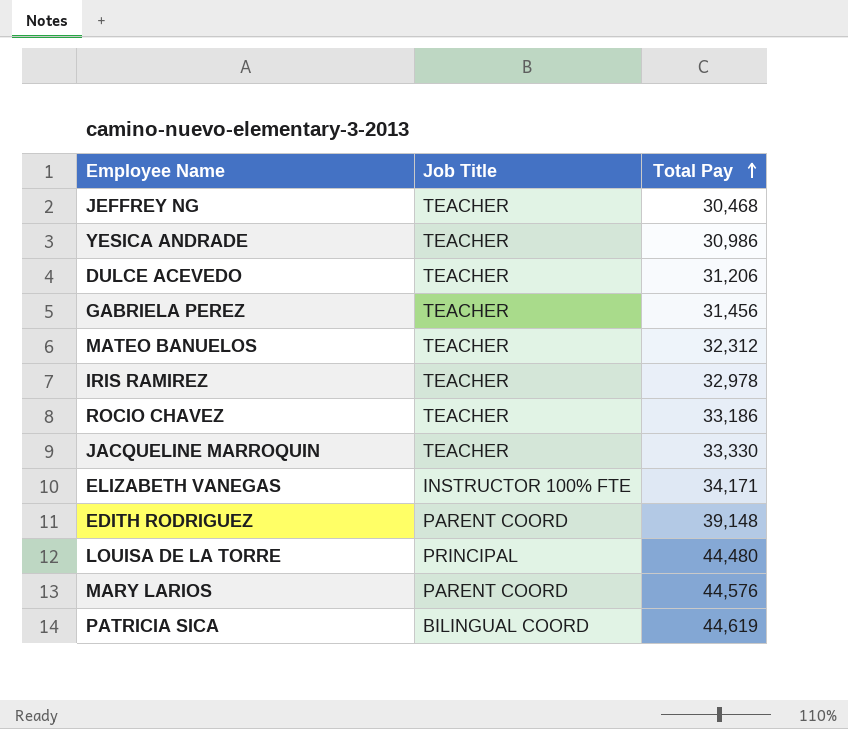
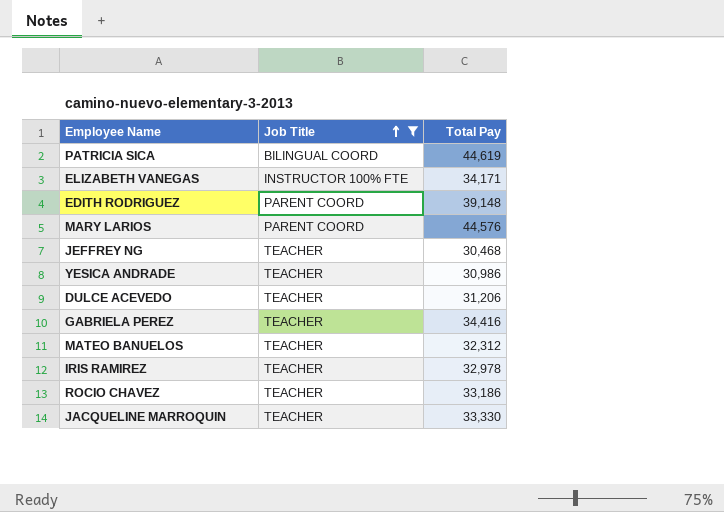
filter: none -> Job Title != PRINCIPAL
row order: Total Pay ascending -> Job Title ascending
GABRIELA PEREZ | Total Pay: 31,456 -> 34,416

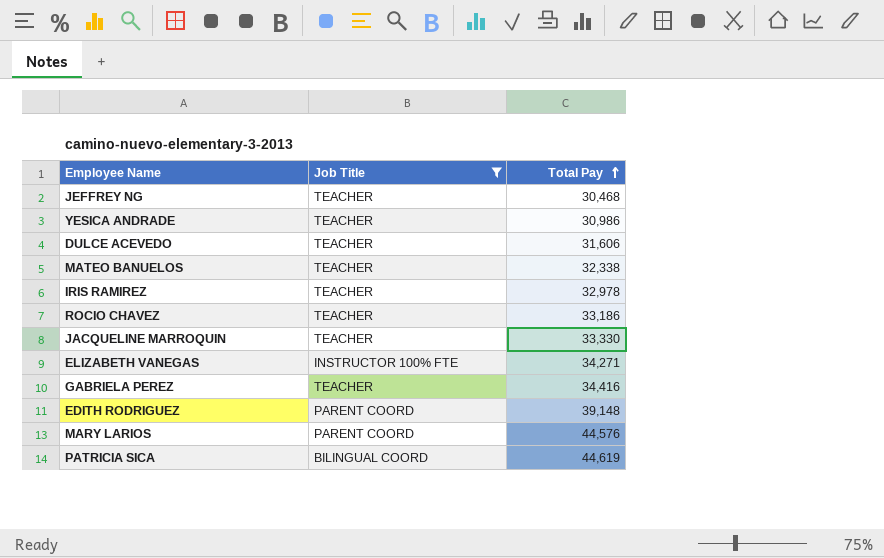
row order: Job Title ascending -> Total Pay ascending
DULCE ACEVEDO | Total Pay: 31,206 -> 31,606
MATEO BANUELOS | Total Pay: 32,312 -> 32,338
ELIZABETH VANEGAS | Total Pay: 34,171 -> 34,271

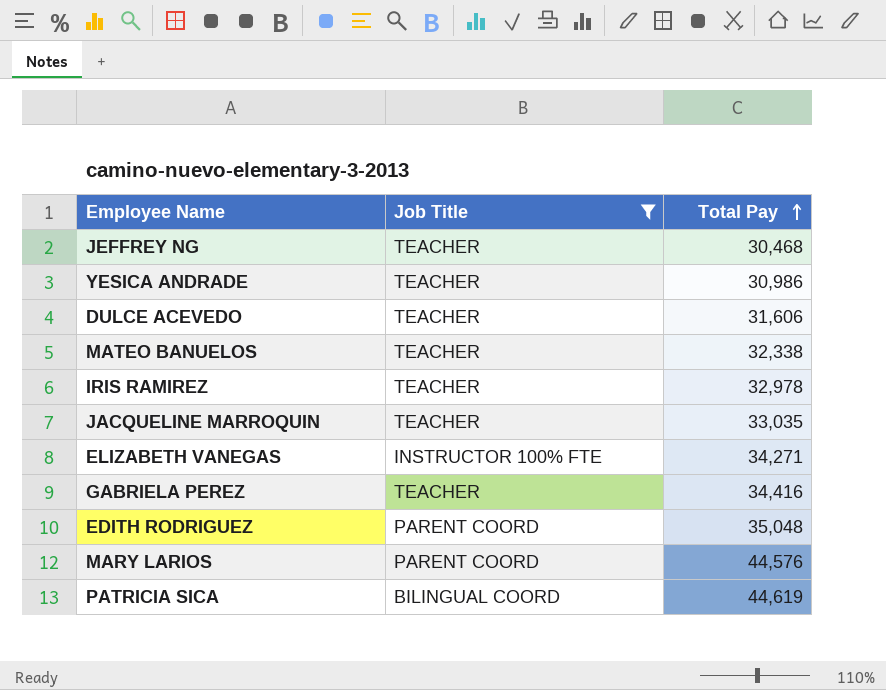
row ROCIO CHAVEZ: TEACHER | 33,186 -> none
JACQUELINE MARROQUIN | Total Pay: 33,330 -> 33,035
EDITH RODRIGUEZ | Total Pay: 39,148 -> 35,048

